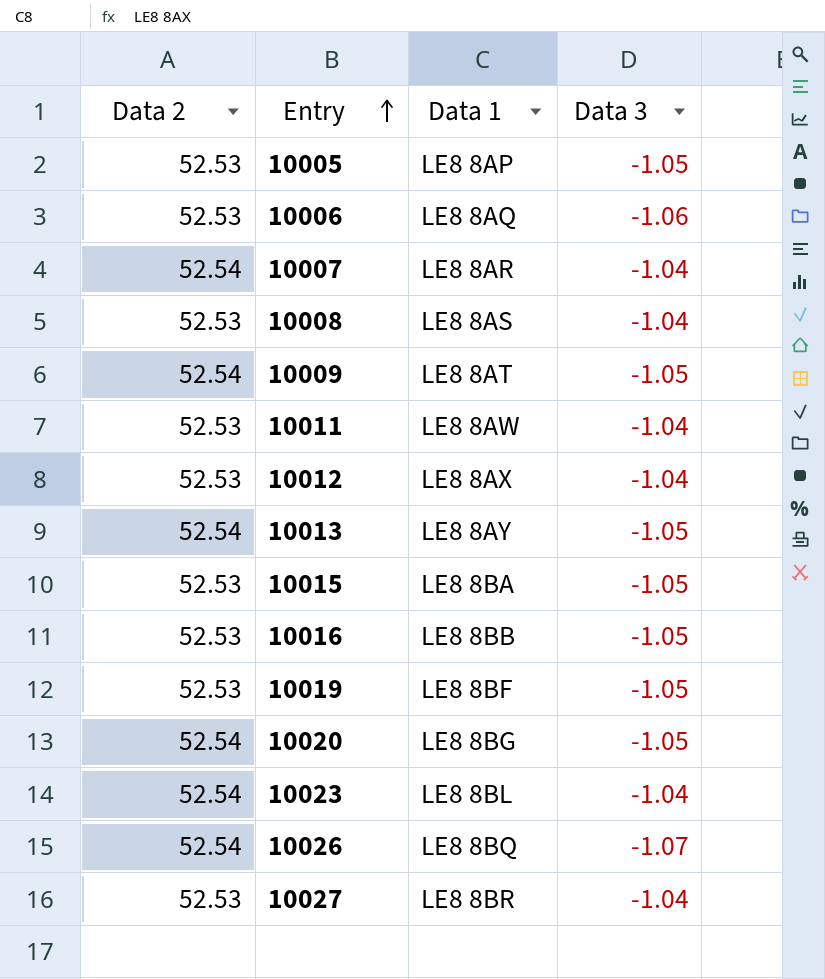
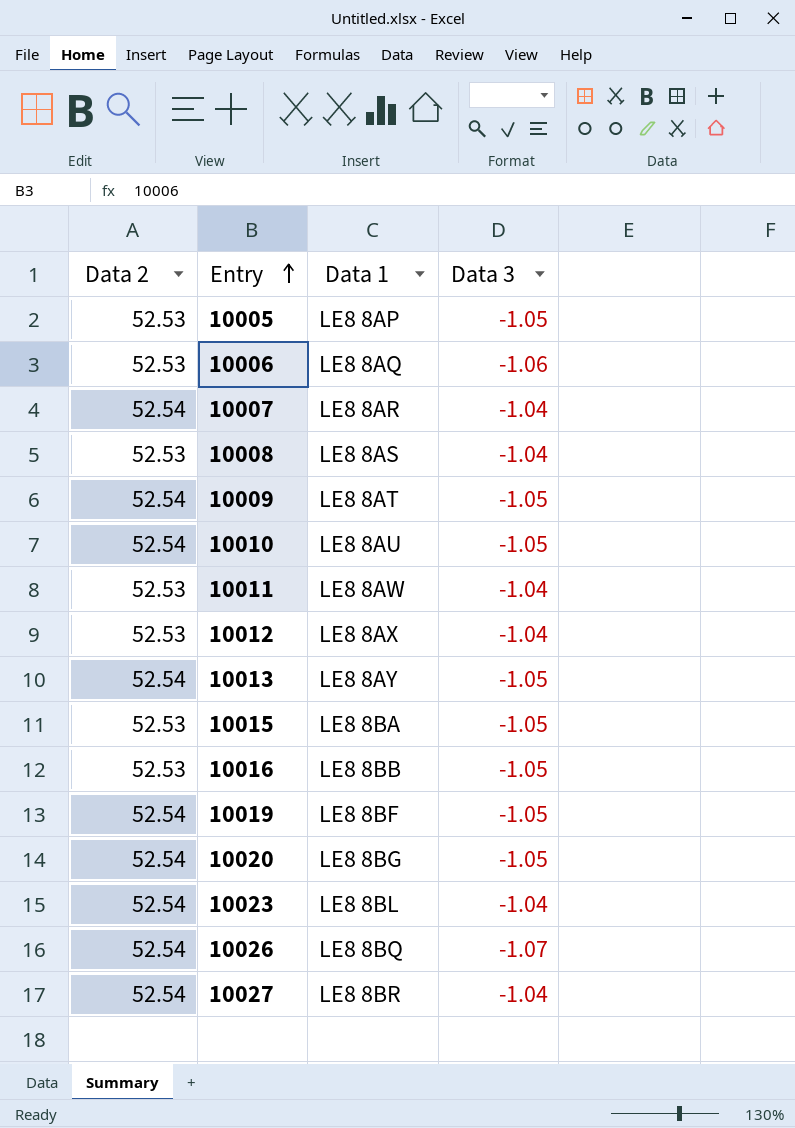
row 10010: none -> 52.54 | LE8 8AU | -1.05
10019 | Data 2: 52.53 -> 52.54
10027 | Data 2: 52.53 -> 52.54

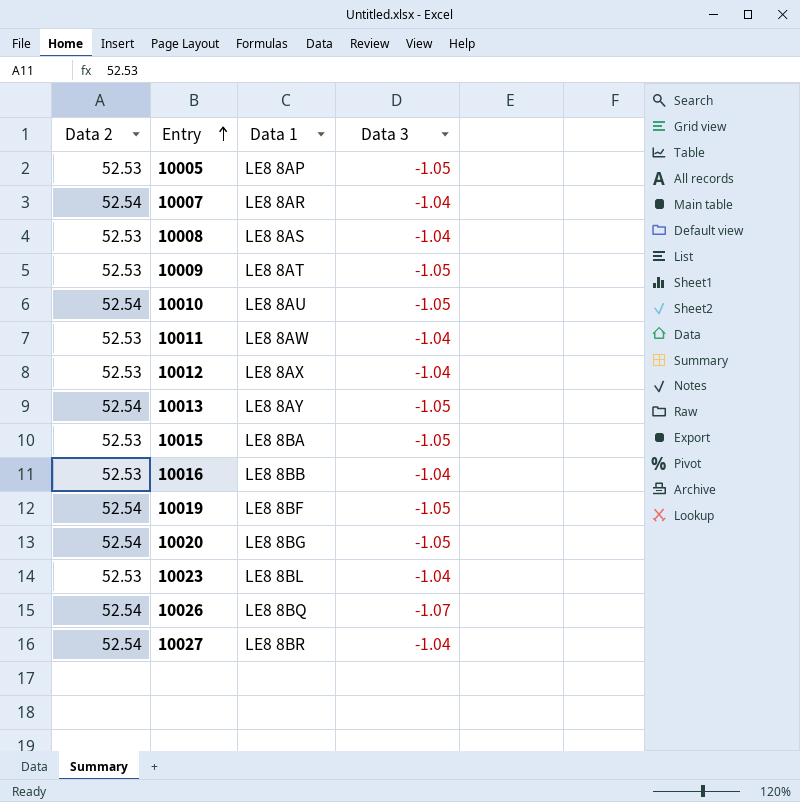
row 10006: 52.53 | LE8 8AQ | -1.06 -> none
10009 | Data 2: 52.54 -> 52.53
10016 | Data 3: -1.05 -> -1.04
10023 | Data 2: 52.54 -> 52.53

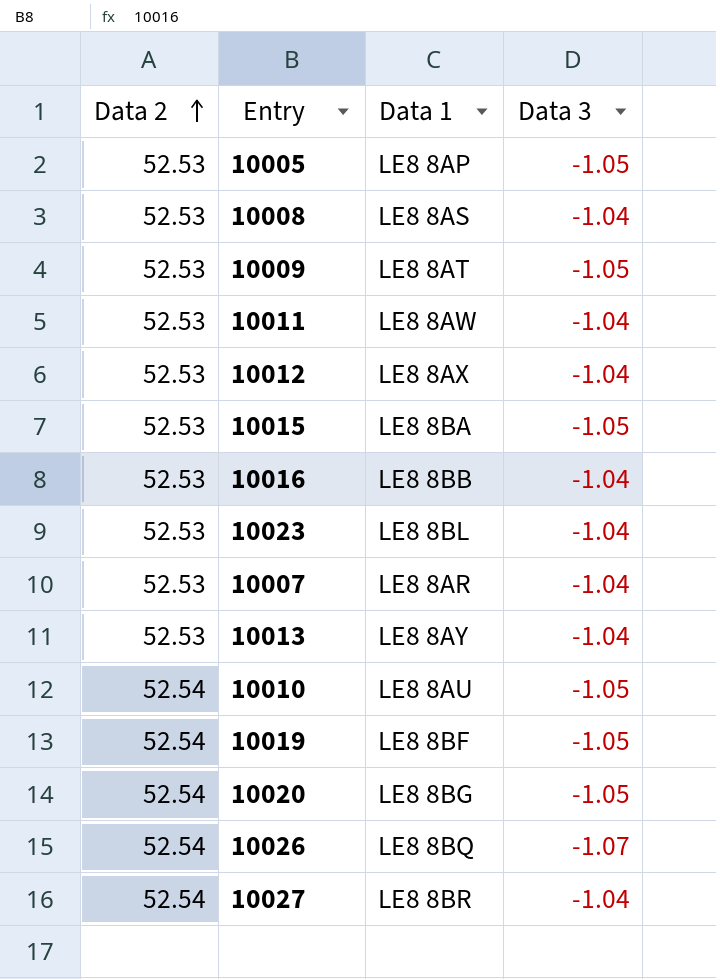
row order: Entry ascending -> Data 2 ascending
10007 | Data 2: 52.54 -> 52.53
10013 | Data 2: 52.54 -> 52.53
10013 | Data 3: -1.05 -> -1.04

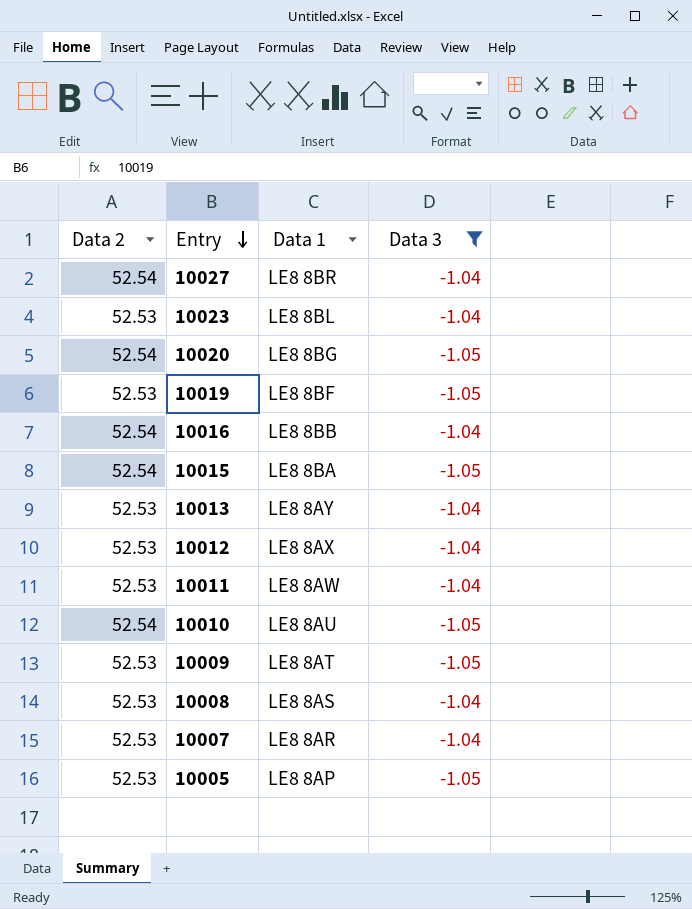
filter: none -> Data 3 != -1.07
row order: Data 2 ascending -> Entry descending
10019 | Data 2: 52.54 -> 52.53
10016 | Data 2: 52.53 -> 52.54
10015 | Data 2: 52.53 -> 52.54

